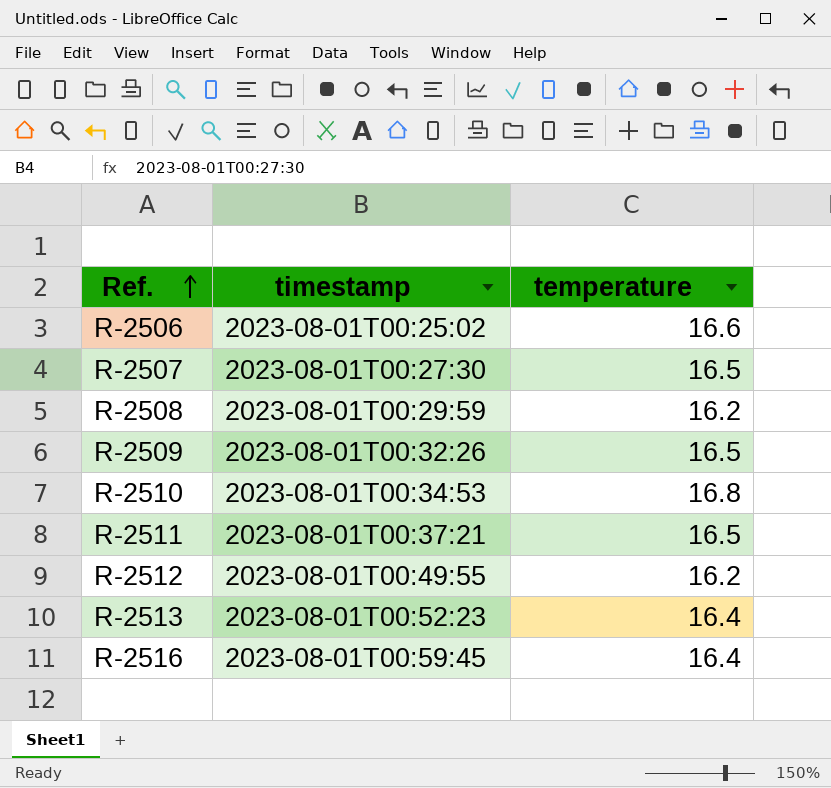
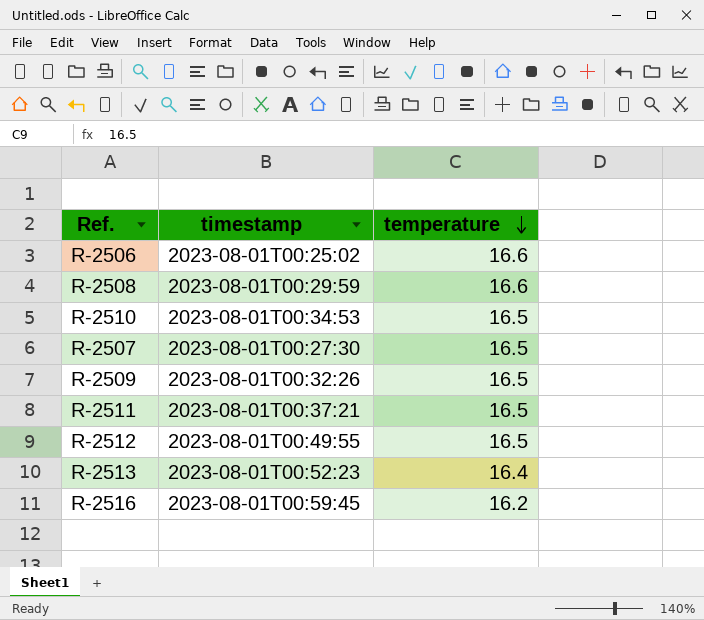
row order: Ref. ascending -> temperature descending
R-2508 | temperature: 16.2 -> 16.6
R-2510 | temperature: 16.8 -> 16.5
R-2512 | temperature: 16.2 -> 16.5
R-2516 | temperature: 16.4 -> 16.2

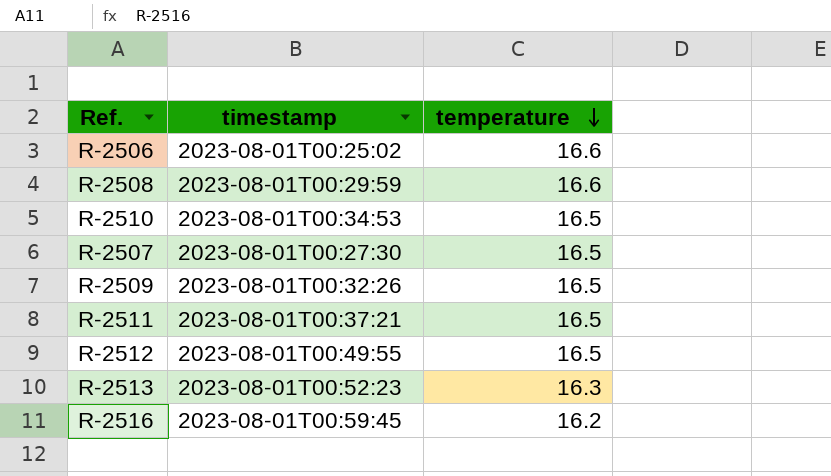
R-2513 | temperature: 16.4 -> 16.3

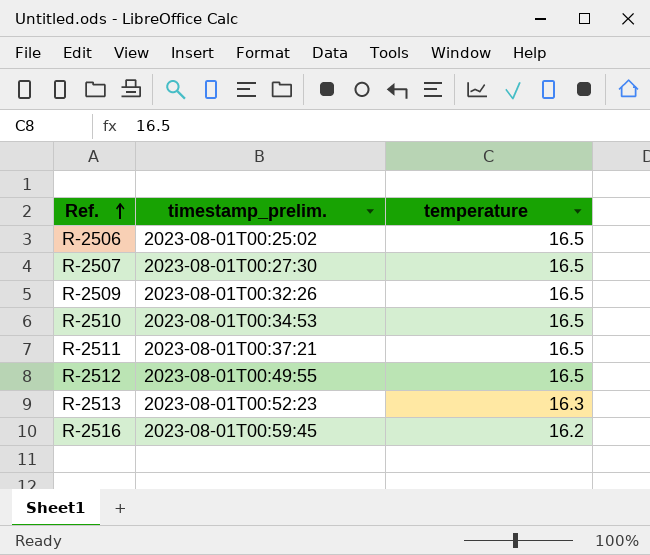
row order: temperature descending -> Ref. ascending
column name: timestamp -> timestamp_prelim.
row R-2508: 2023-08-01T00:29:59 | 16.6 -> none
R-2506 | temperature: 16.6 -> 16.5

